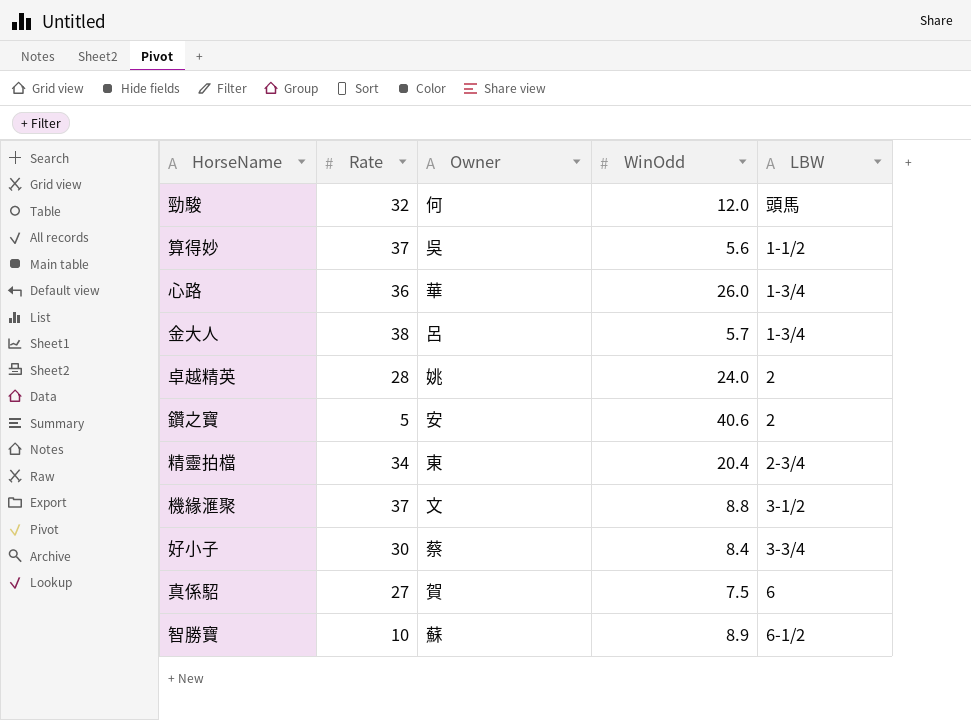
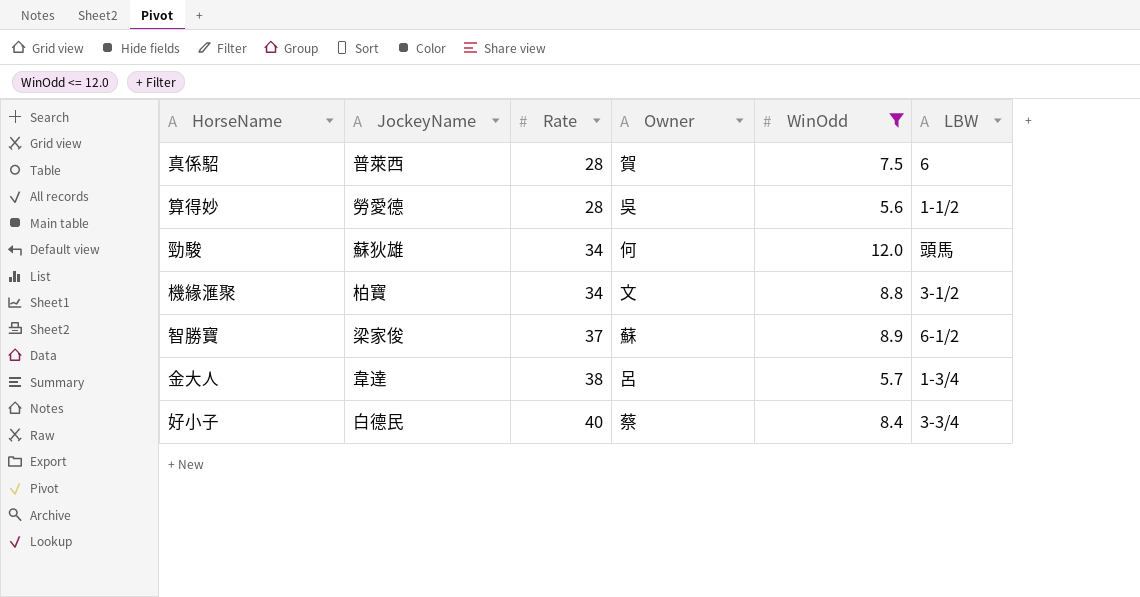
filter: none -> WinOdd <= 12.0
row order: none -> Rate ascending
column JockeyName | position: none -> 2
真係駋 | Rate: 27 -> 28
算得妙 | Rate: 37 -> 28
勁駿 | Rate: 32 -> 34
機緣滙聚 | Rate: 37 -> 34
智勝寶 | Rate: 10 -> 37
好小子 | Rate: 30 -> 40

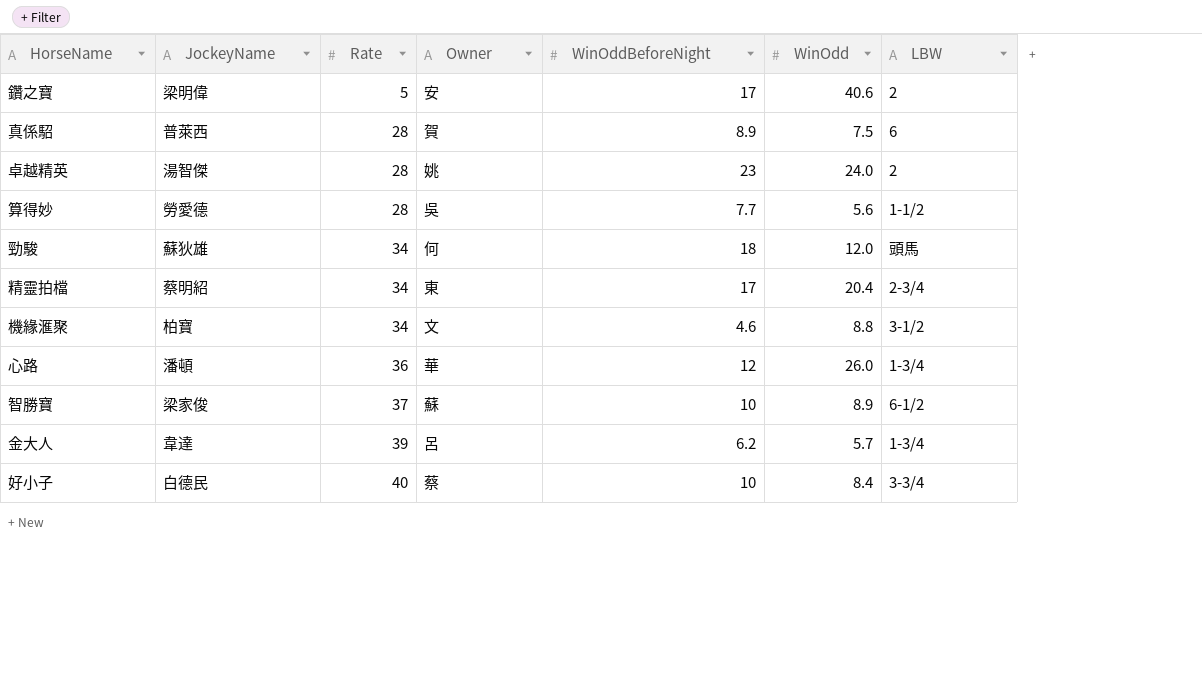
filter: WinOdd <= 12.0 -> none
column WinOddBeforeNight | position: none -> 5
金大人 | Rate: 38 -> 39

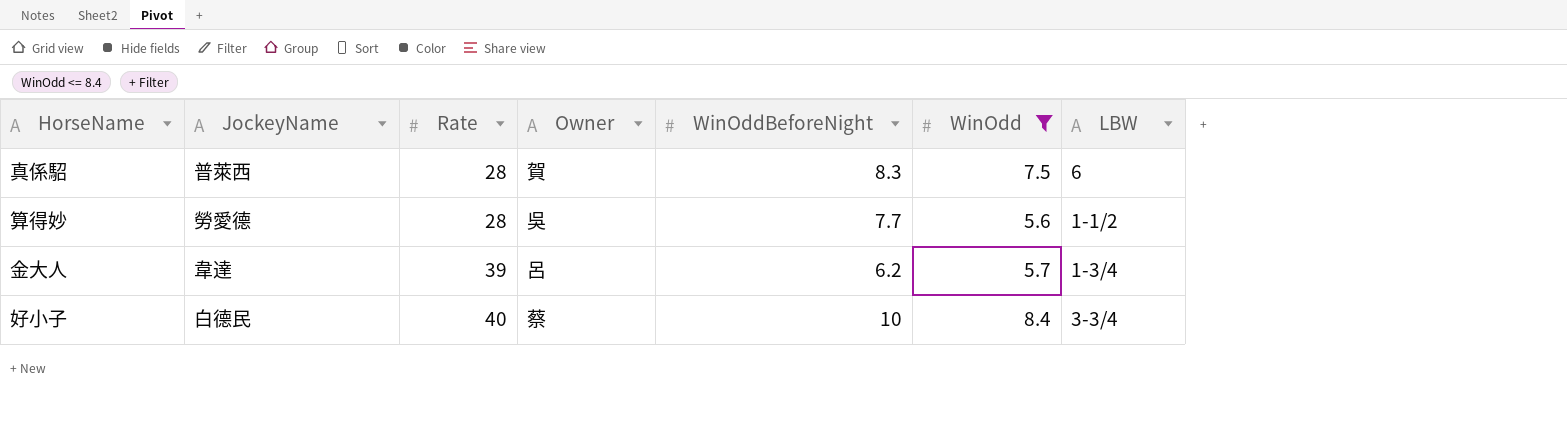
filter: none -> WinOdd <= 8.4
真係駋 | WinOddBeforeNight: 8.9 -> 8.3

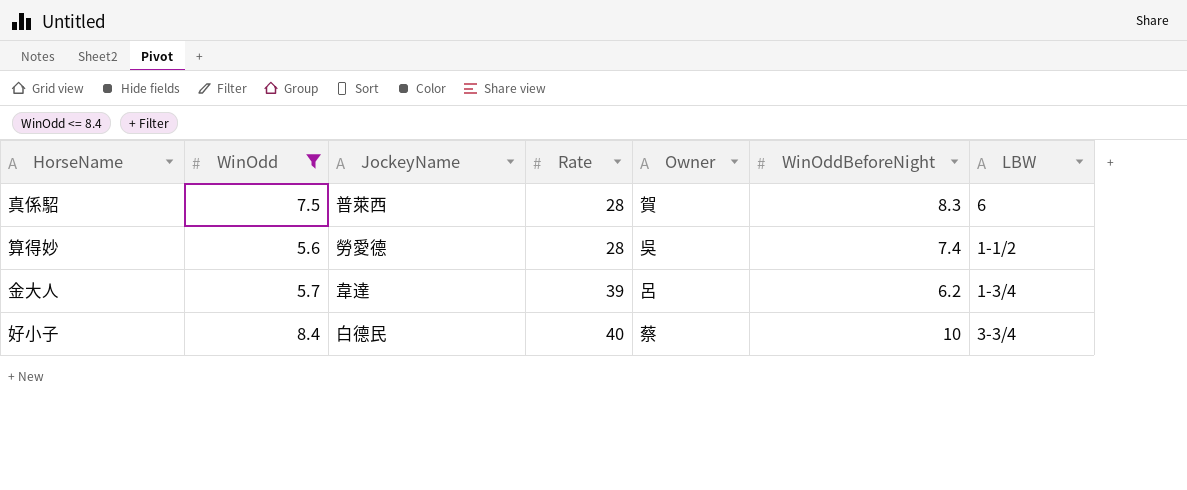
column WinOdd | position: 6 -> 2
算得妙 | WinOddBeforeNight: 7.7 -> 7.4

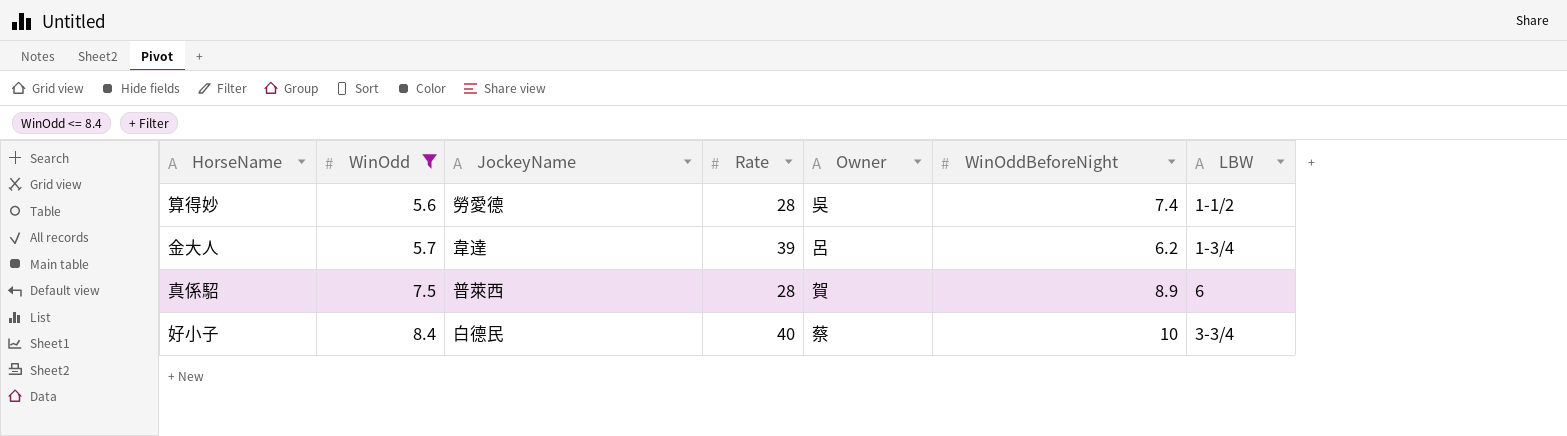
row order: Rate ascending -> WinOdd ascending
真係駋 | WinOddBeforeNight: 8.3 -> 8.9

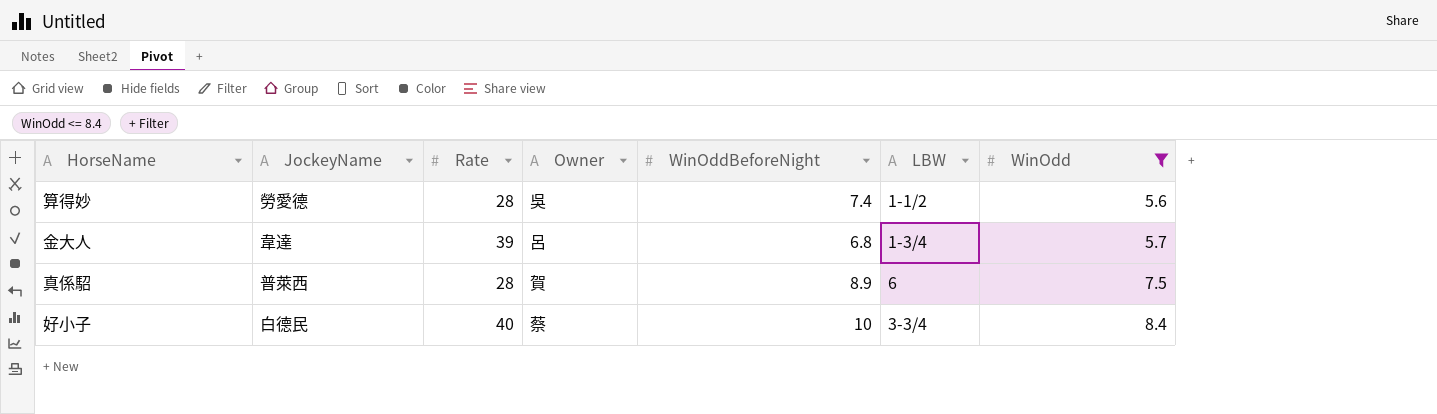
column WinOdd | position: 2 -> 7
金大人 | WinOddBeforeNight: 6.2 -> 6.8

